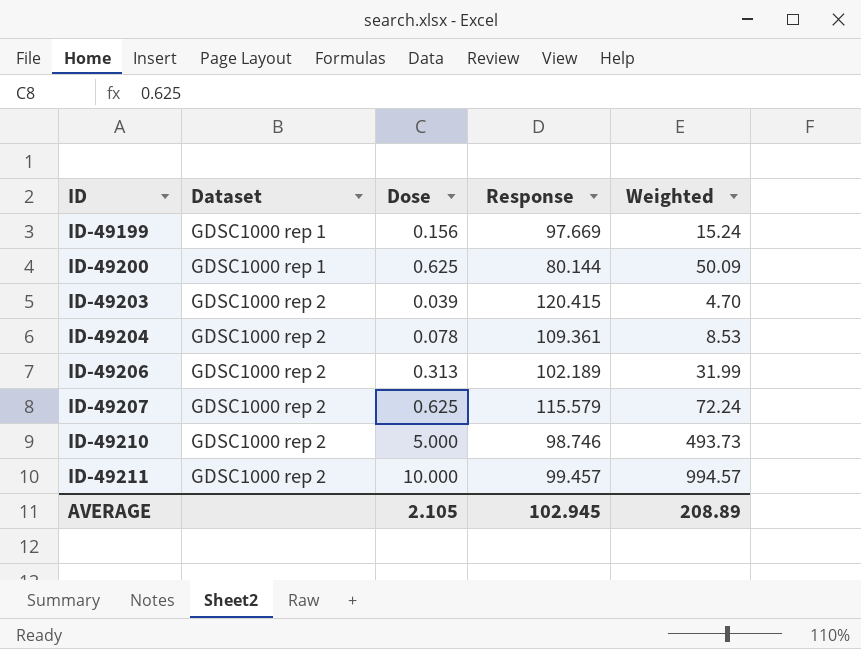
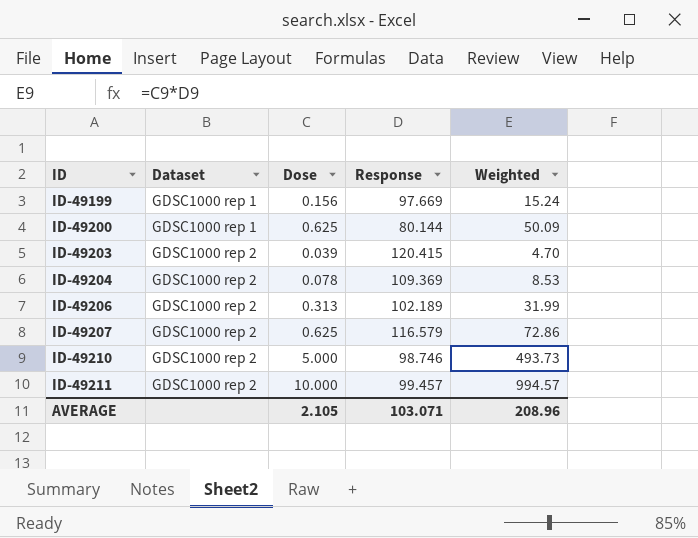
ID-49204 | Response: 109.361 -> 109.369
ID-49207 | Response: 115.579 -> 116.579
ID-49207 | Weighted: 72.24 -> 72.86
AVERAGE | Response: 102.945 -> 103.071
AVERAGE | Weighted: 208.89 -> 208.96

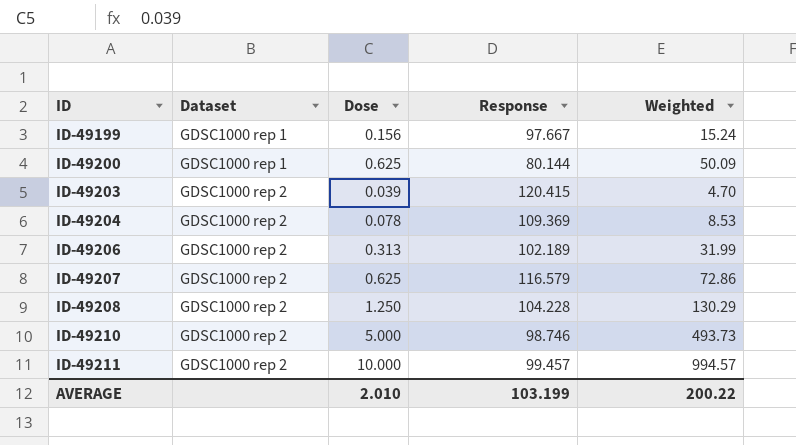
ID-49199 | Response: 97.669 -> 97.667
row ID-49208: none -> GDSC1000 rep 2 | 1.250 | 104.228 | 130.29
AVERAGE | Dose: 2.105 -> 2.010
AVERAGE | Response: 103.071 -> 103.199
AVERAGE | Weighted: 208.96 -> 200.22

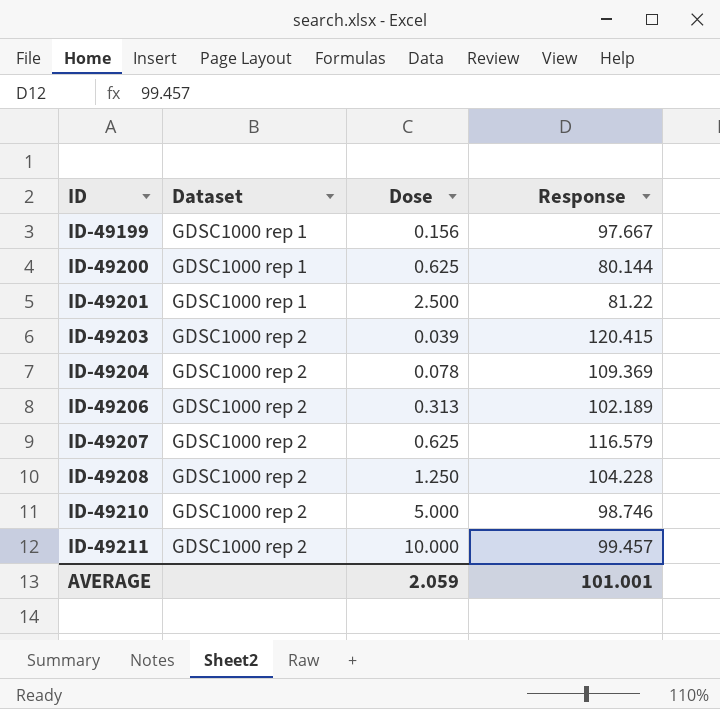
column Weighted | formula: [Dose] * [Response] -> none
row ID-49201: none -> GDSC1000 rep 1 | 2.500 | 81.22
AVERAGE | Dose: 2.010 -> 2.059
AVERAGE | Response: 103.199 -> 101.001

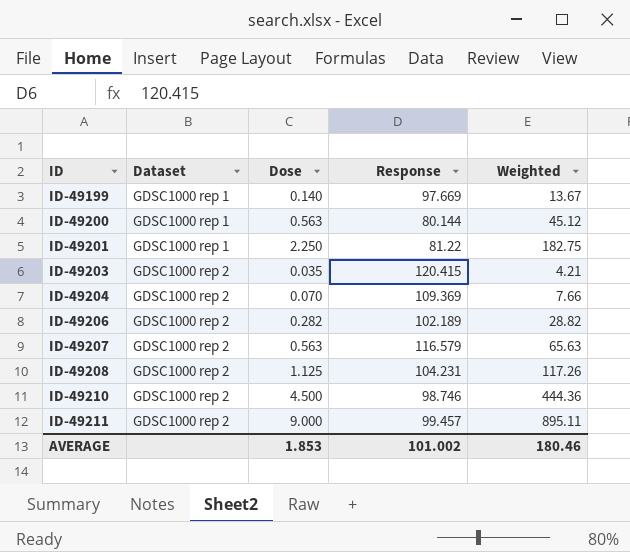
column Weighted | formula: none -> [Dose] * [Response]
ID-49199 | Dose: 0.156 -> 0.140
ID-49199 | Response: 97.667 -> 97.669
ID-49200 | Dose: 0.625 -> 0.563
ID-49201 | Dose: 2.500 -> 2.250
ID-49203 | Dose: 0.039 -> 0.035
ID-49204 | Dose: 0.078 -> 0.070
ID-49206 | Dose: 0.313 -> 0.282
ID-49207 | Dose: 0.625 -> 0.563
ID-49208 | Dose: 1.250 -> 1.125
ID-49208 | Response: 104.228 -> 104.231
ID-49210 | Dose: 5.000 -> 4.500
ID-49211 | Dose: 10.000 -> 9.000
AVERAGE | Dose: 2.059 -> 1.853
AVERAGE | Response: 101.001 -> 101.002

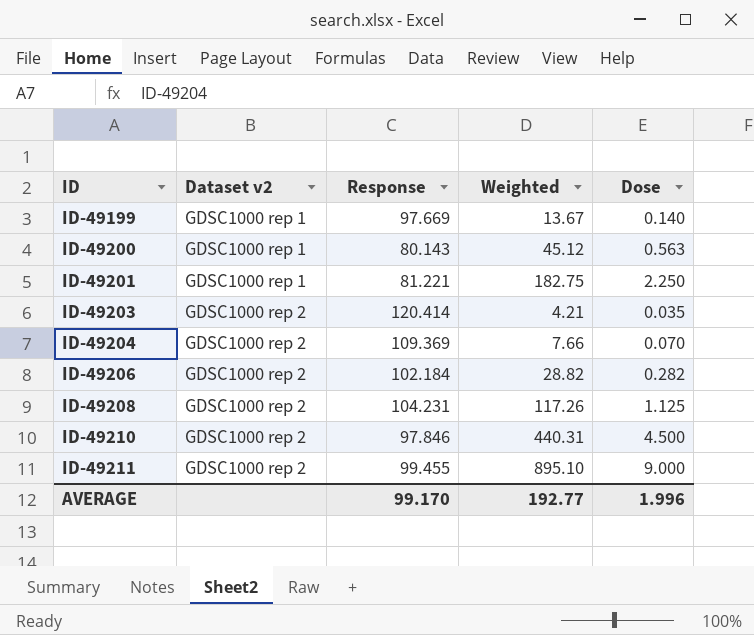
column name: Dataset -> Dataset v2
column Dose | position: 3 -> 5
row ID-49207: GDSC1000 rep 2 | 0.563 | 116.579 | 65.63 -> none
ID-49200 | Response: 80.144 -> 80.143
ID-49201 | Response: 81.22 -> 81.221
ID-49203 | Response: 120.415 -> 120.414
ID-49206 | Response: 102.189 -> 102.184
ID-49210 | Response: 98.746 -> 97.846
ID-49210 | Weighted: 444.36 -> 440.31
ID-49211 | Response: 99.457 -> 99.455
ID-49211 | Weighted: 895.11 -> 895.10
AVERAGE | Response: 101.002 -> 99.170
AVERAGE | Weighted: 180.46 -> 192.77
AVERAGE | Dose: 1.853 -> 1.996

